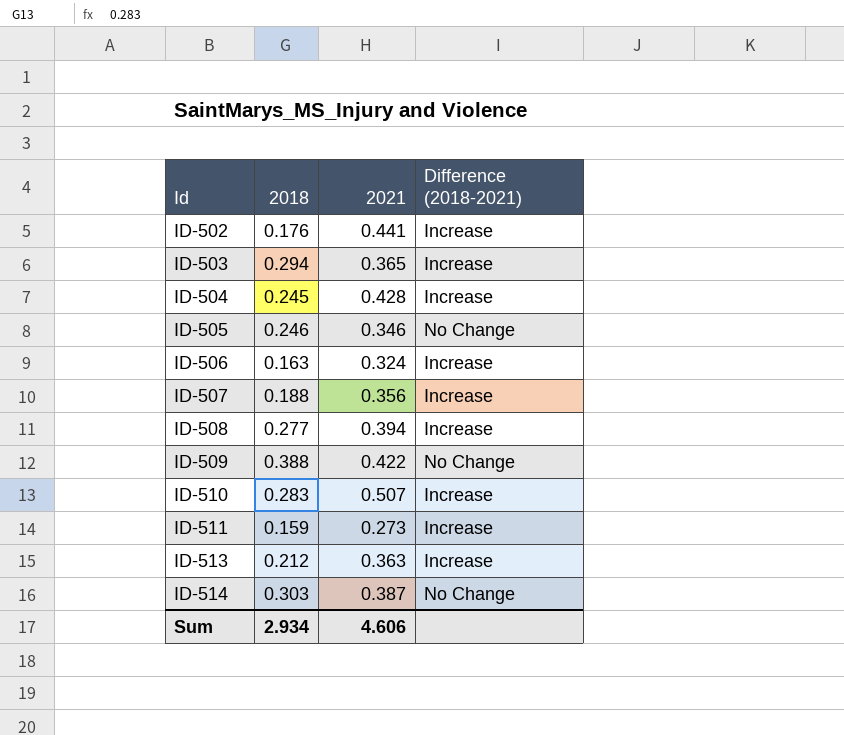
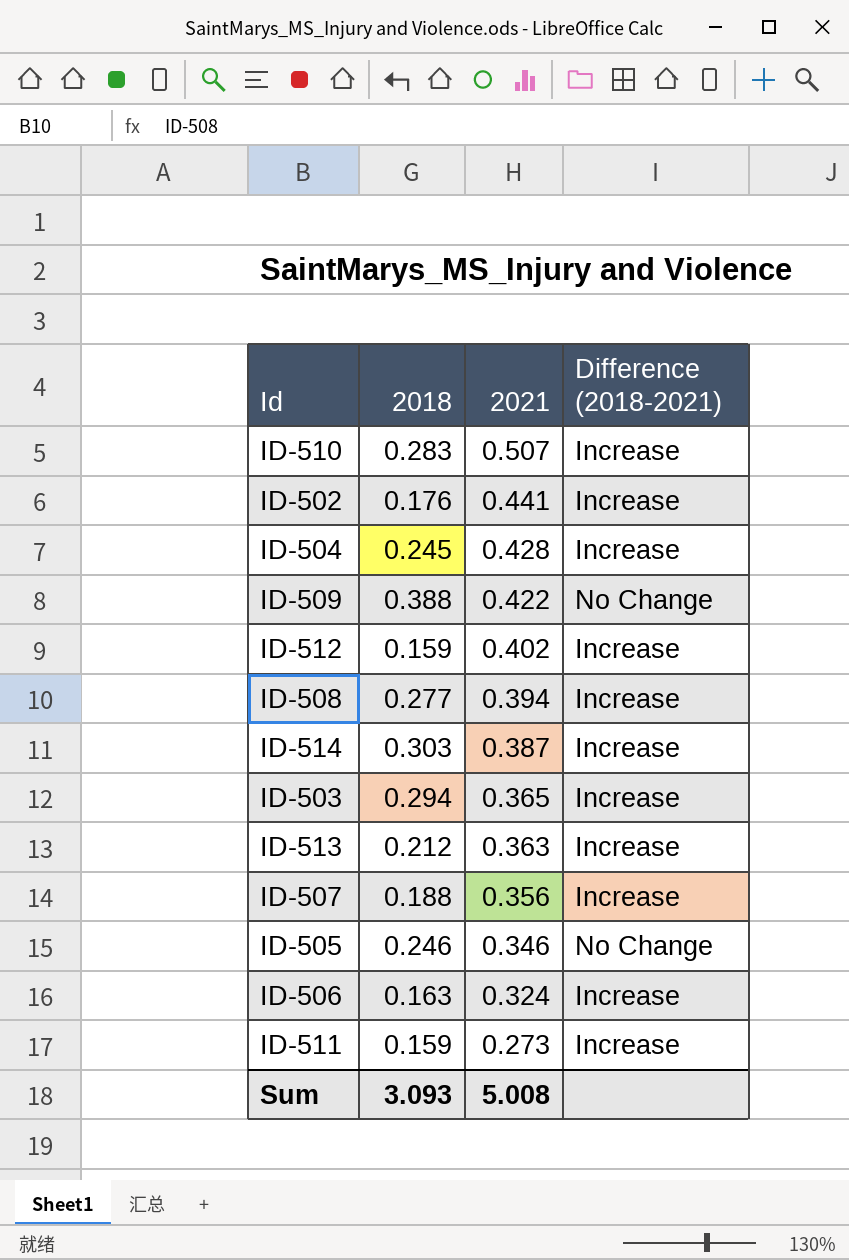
row order: Id ascending -> 2021 descending
row ID-512: none -> 0.159 | 0.402 | Increase
ID-514 | Difference (2018-2021): No Change -> Increase
Sum | 2018: 2.934 -> 3.093
Sum | 2021: 4.606 -> 5.008

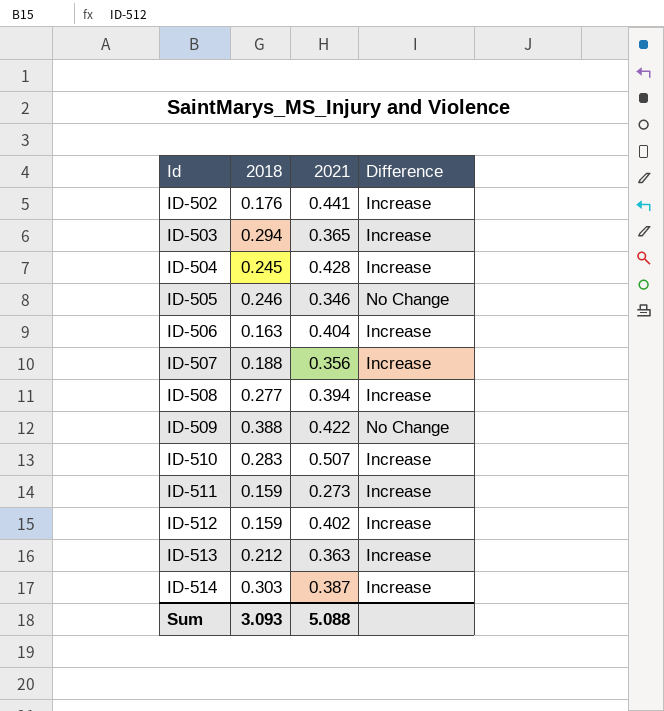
row order: 2021 descending -> Id ascending
column name: Difference (2018-2021) -> Difference
ID-506 | 2021: 0.324 -> 0.404
Sum | 2021: 5.008 -> 5.088

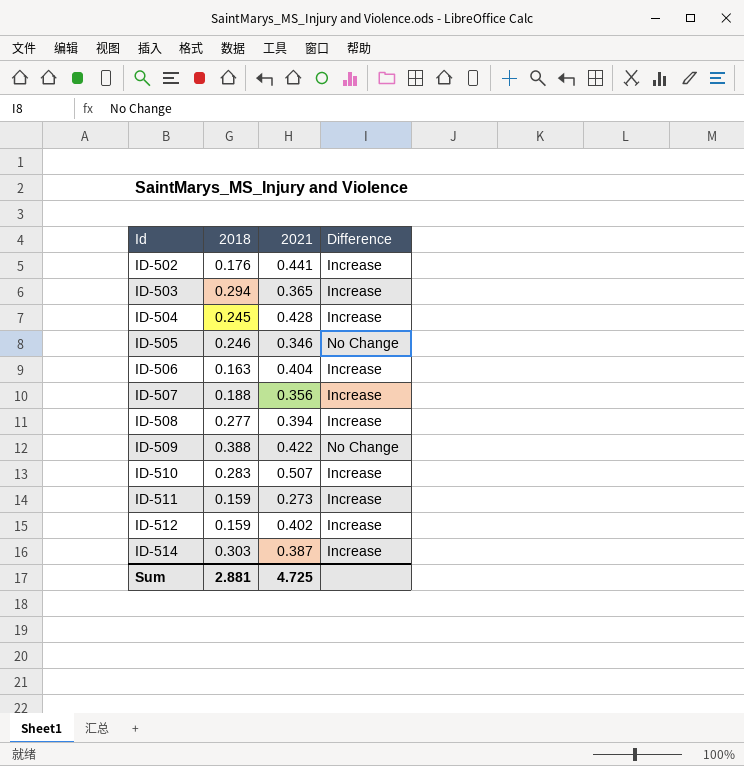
row ID-513: 0.212 | 0.363 | Increase -> none
Sum | 2018: 3.093 -> 2.881
Sum | 2021: 5.088 -> 4.725

